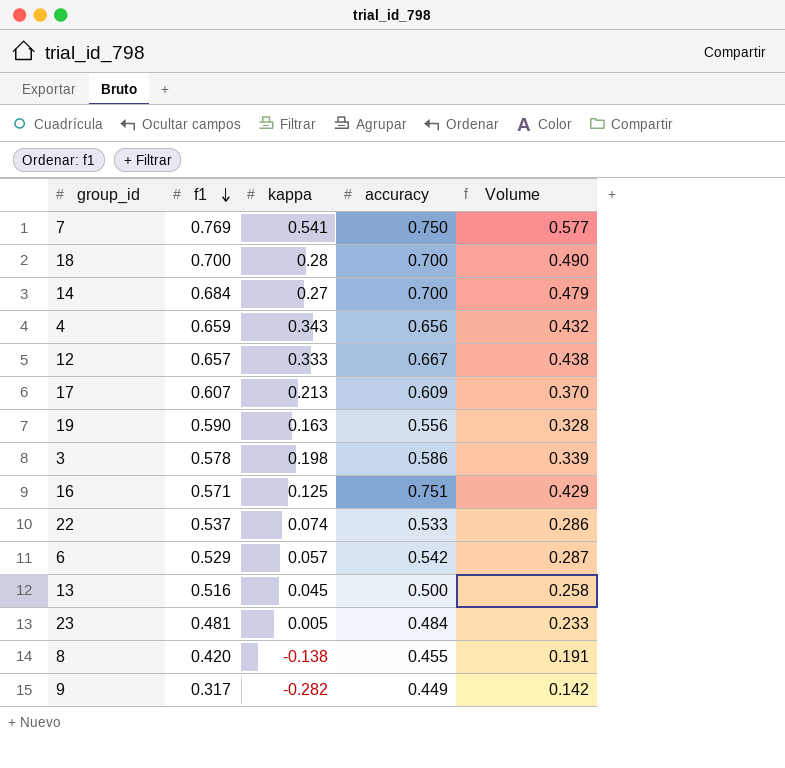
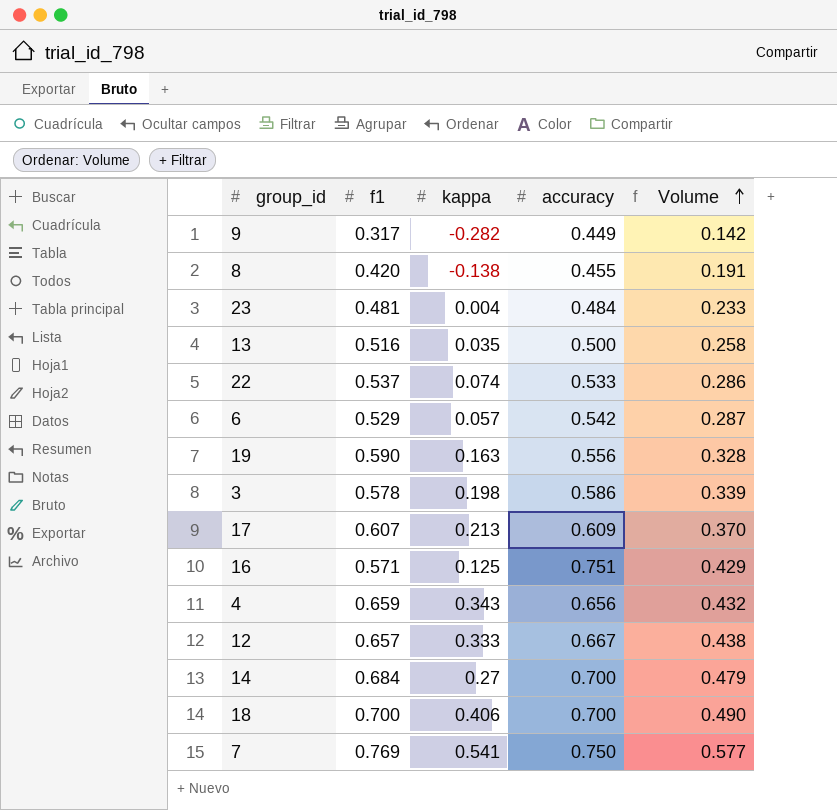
row order: f1 descending -> Volume ascending
23 | kappa: 0.005 -> 0.004
13 | kappa: 0.045 -> 0.035
18 | kappa: 0.28 -> 0.406

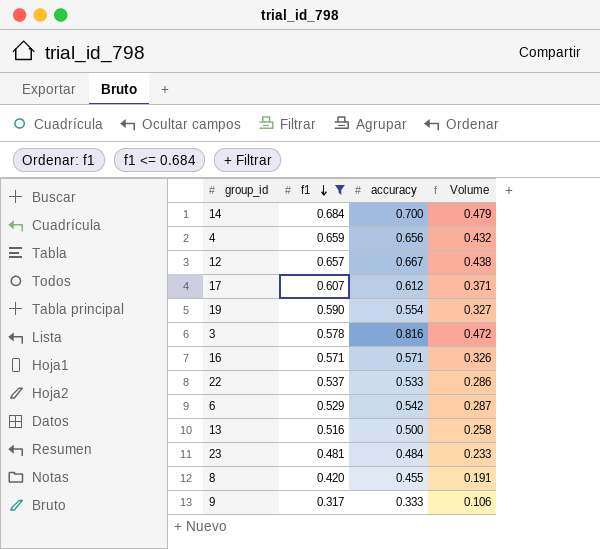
filter: none -> f1 <= 0.684
row order: Volume ascending -> f1 descending
column kappa | position: 3 -> none
17 | accuracy: 0.609 -> 0.612
17 | Volume: 0.370 -> 0.371
19 | accuracy: 0.556 -> 0.554
19 | Volume: 0.328 -> 0.327
3 | accuracy: 0.586 -> 0.816
3 | Volume: 0.339 -> 0.472
16 | accuracy: 0.751 -> 0.571
16 | Volume: 0.429 -> 0.326
9 | accuracy: 0.449 -> 0.333
9 | Volume: 0.142 -> 0.106

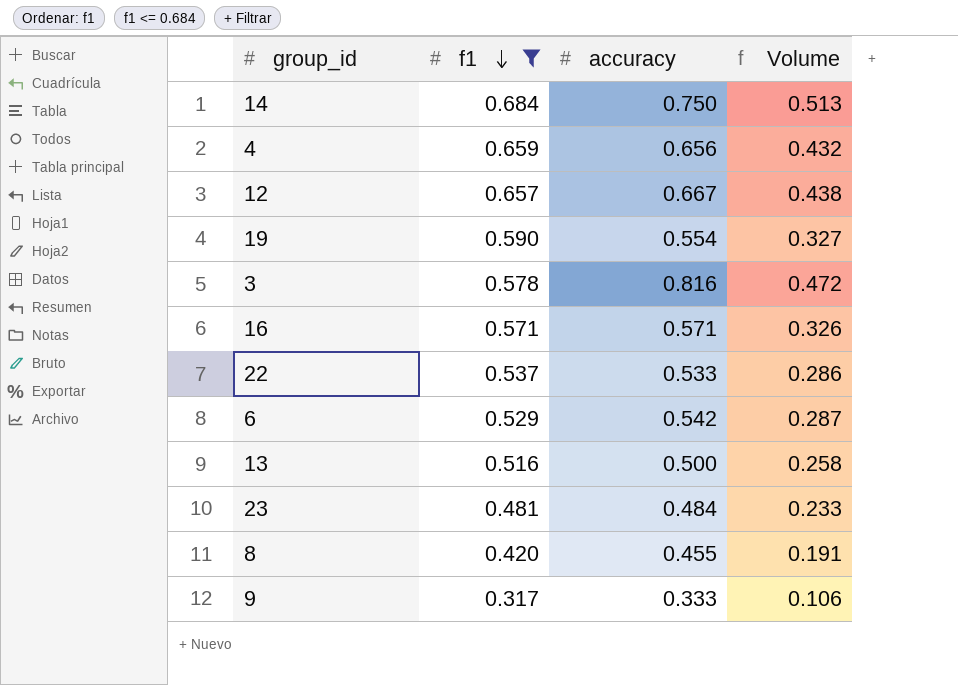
row 17: 0.607 | 0.612 | 0.371 -> none
14 | accuracy: 0.700 -> 0.750
14 | Volume: 0.479 -> 0.513

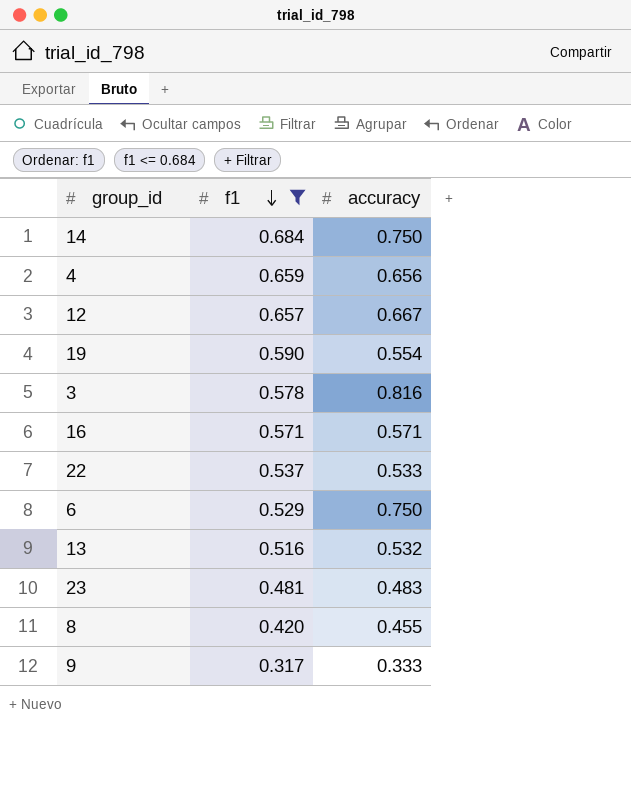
column Volume | formula: [f1] * [accuracy] -> none
6 | accuracy: 0.542 -> 0.750
13 | accuracy: 0.500 -> 0.532
23 | accuracy: 0.484 -> 0.483

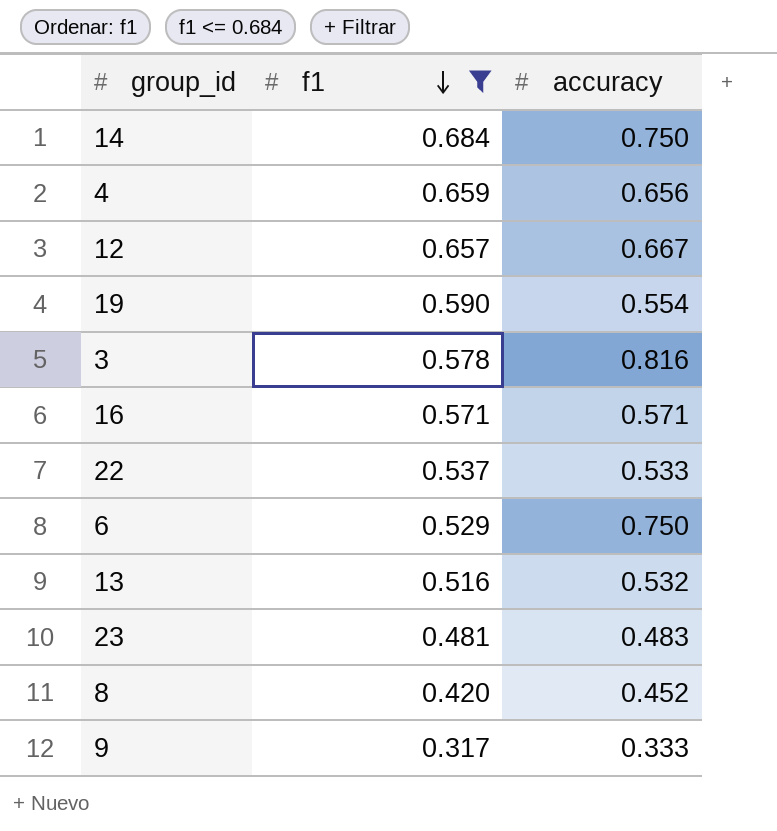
8 | accuracy: 0.455 -> 0.452

